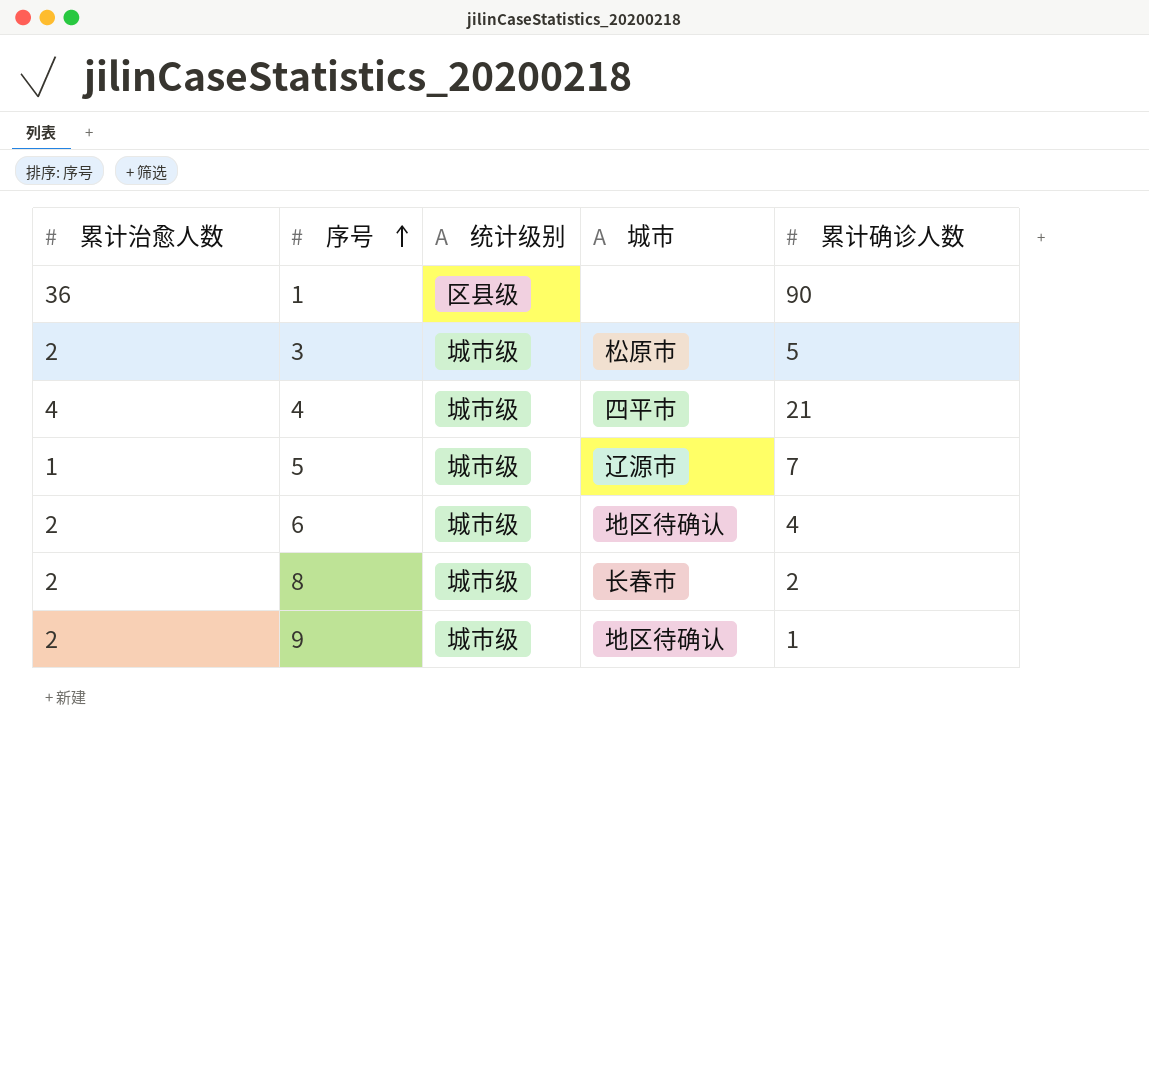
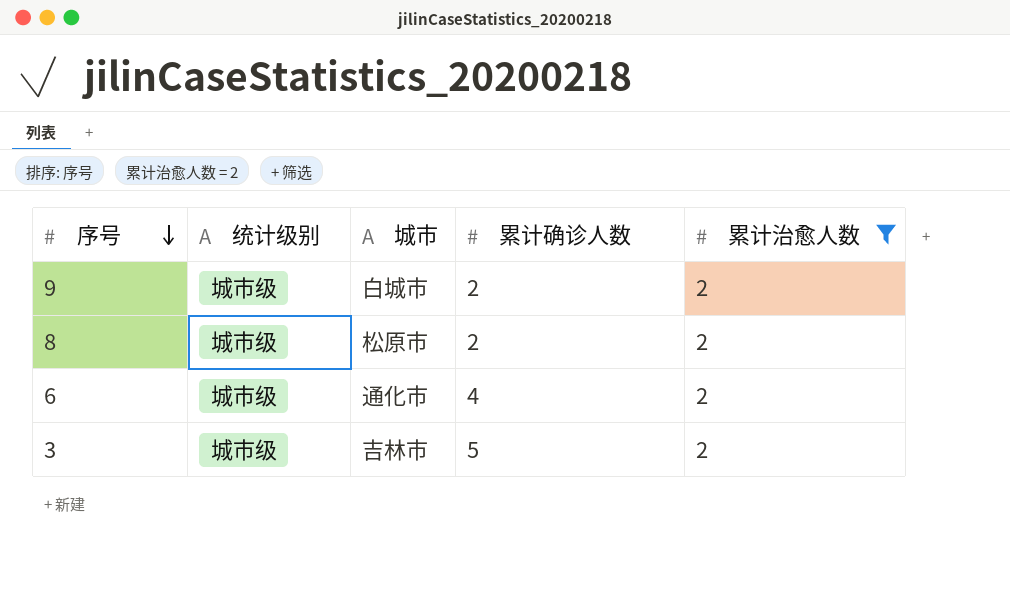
filter: none -> 累计治愈人数 = 2
row order: 序号 ascending -> 序号 descending
column 累计治愈人数 | position: 1 -> 5
9 | 城市: 地区待确认 -> 白城市
9 | 累计确诊人数: 1 -> 2
8 | 城市: 长春市 -> 松原市
6 | 城市: 地区待确认 -> 通化市
3 | 城市: 松原市 -> 吉林市

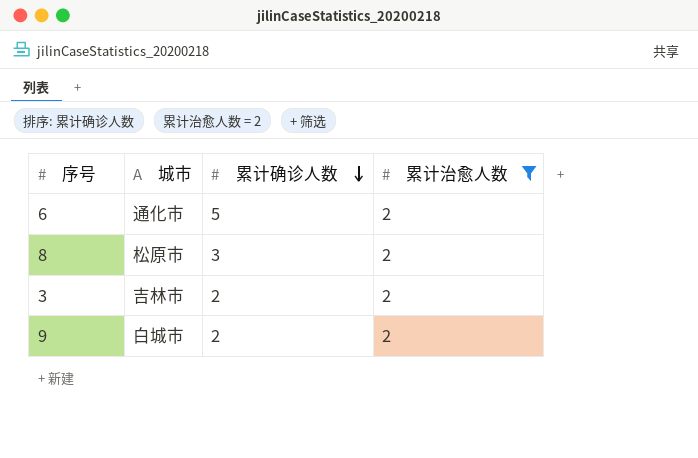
row order: 序号 descending -> 累计确诊人数 descending
column 统计级别 | position: 2 -> none
6 | 累计确诊人数: 4 -> 5
8 | 累计确诊人数: 2 -> 3
3 | 累计确诊人数: 5 -> 2

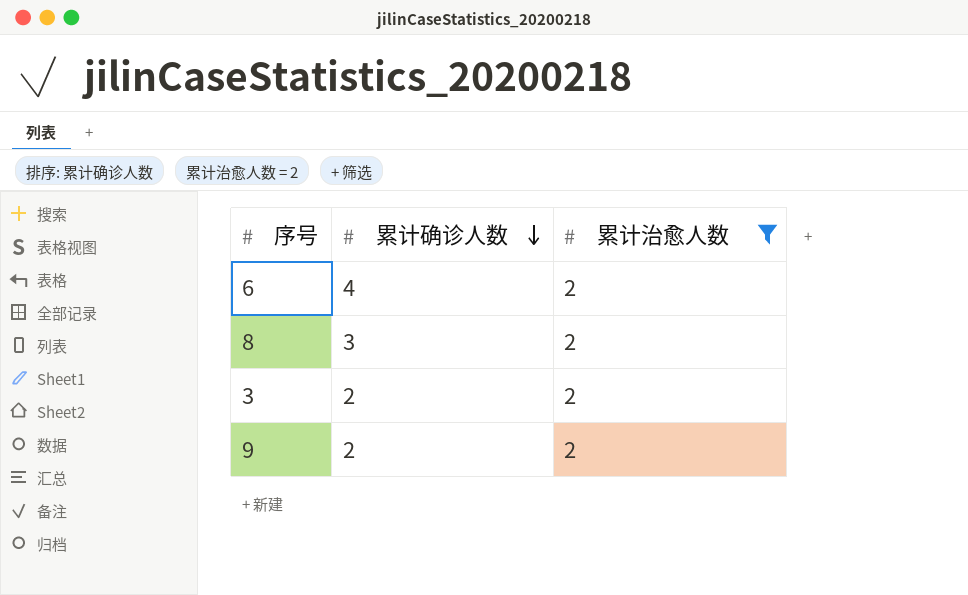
column 城市 | position: 2 -> none
6 | 累计确诊人数: 5 -> 4

